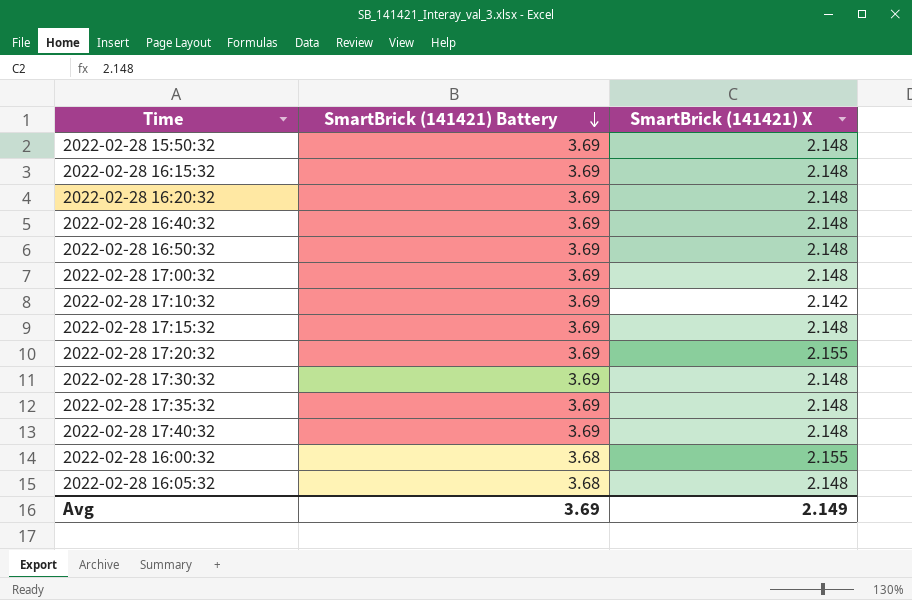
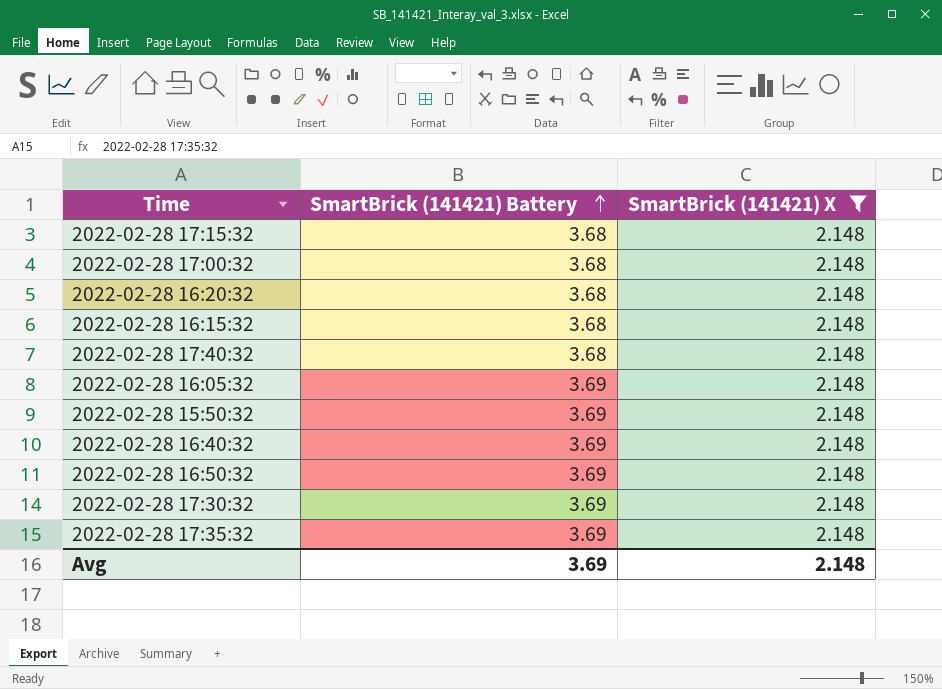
filter: none -> SmartBrick (141421) X = 2.148
row order: SmartBrick (141421) Battery descending -> SmartBrick (141421) Battery ascending
2022-02-28 17:15:32 | SmartBrick (141421) Battery: 3.69 -> 3.68
2022-02-28 17:00:32 | SmartBrick (141421) Battery: 3.69 -> 3.68
2022-02-28 16:20:32 | SmartBrick (141421) Battery: 3.69 -> 3.68
2022-02-28 16:15:32 | SmartBrick (141421) Battery: 3.69 -> 3.68
2022-02-28 17:40:32 | SmartBrick (141421) Battery: 3.69 -> 3.68
2022-02-28 16:05:32 | SmartBrick (141421) Battery: 3.68 -> 3.69
Avg | SmartBrick (141421) X: 2.149 -> 2.148

